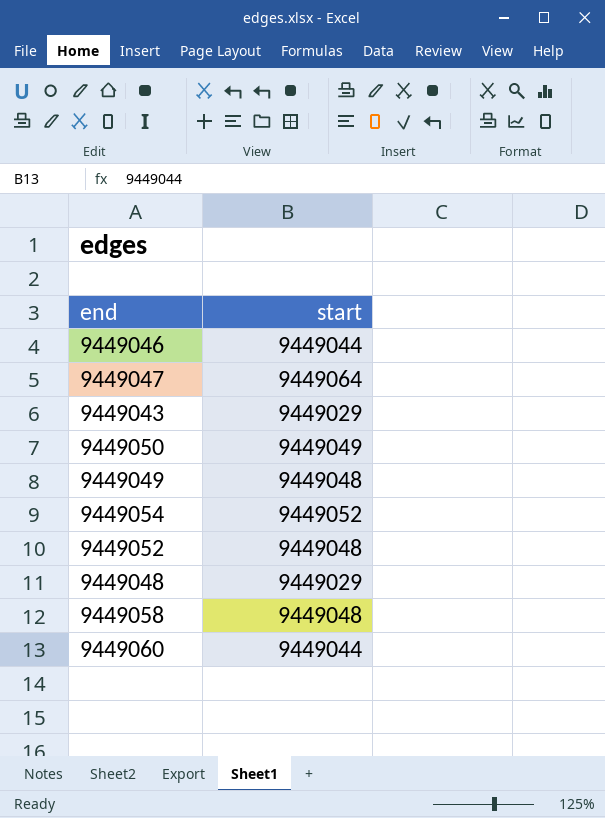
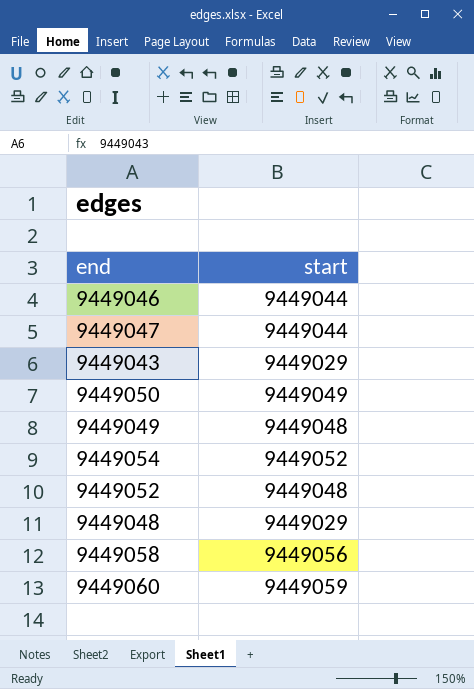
9449047 | start: 9449064 -> 9449044
9449058 | start: 9449048 -> 9449056
9449060 | start: 9449044 -> 9449059

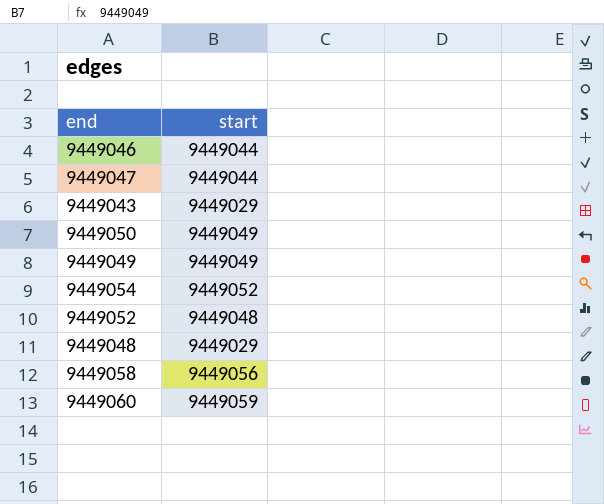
9449049 | start: 9449048 -> 9449049

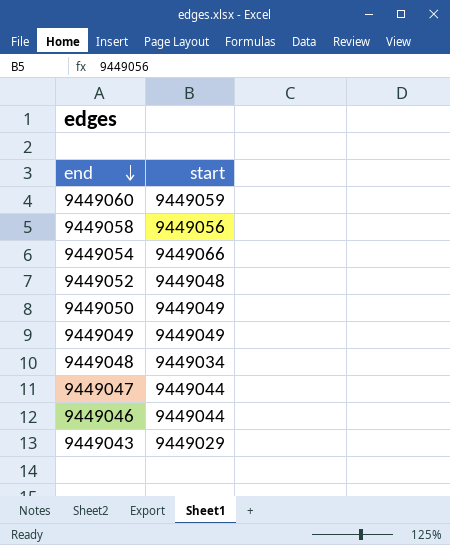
row order: none -> end descending
9449054 | start: 9449052 -> 9449066
9449048 | start: 9449029 -> 9449034

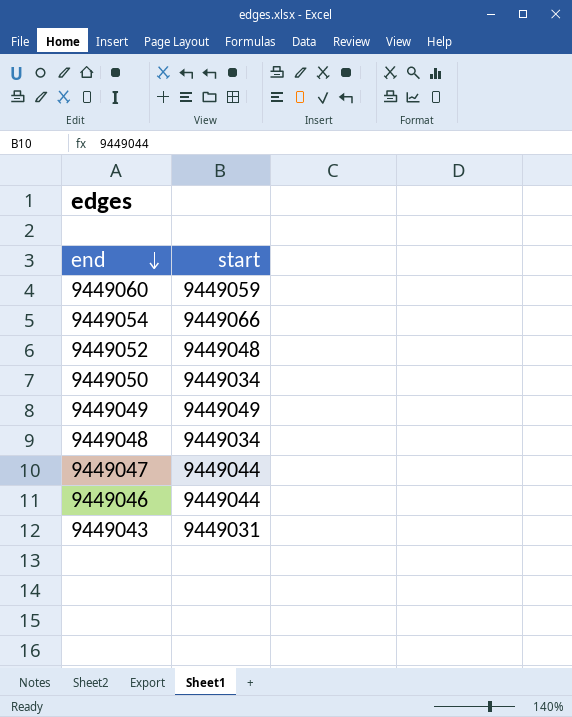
row 9449058: 9449056 -> none
9449050 | start: 9449049 -> 9449034
9449043 | start: 9449029 -> 9449031

